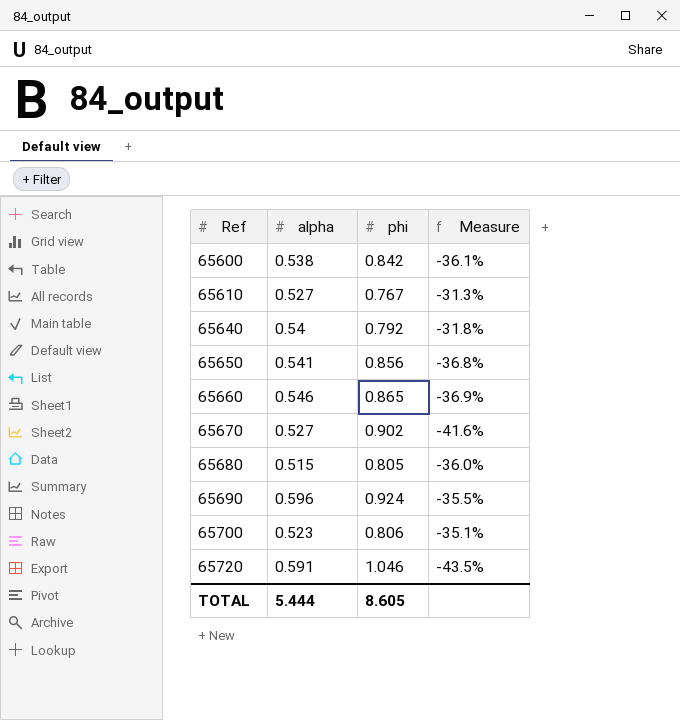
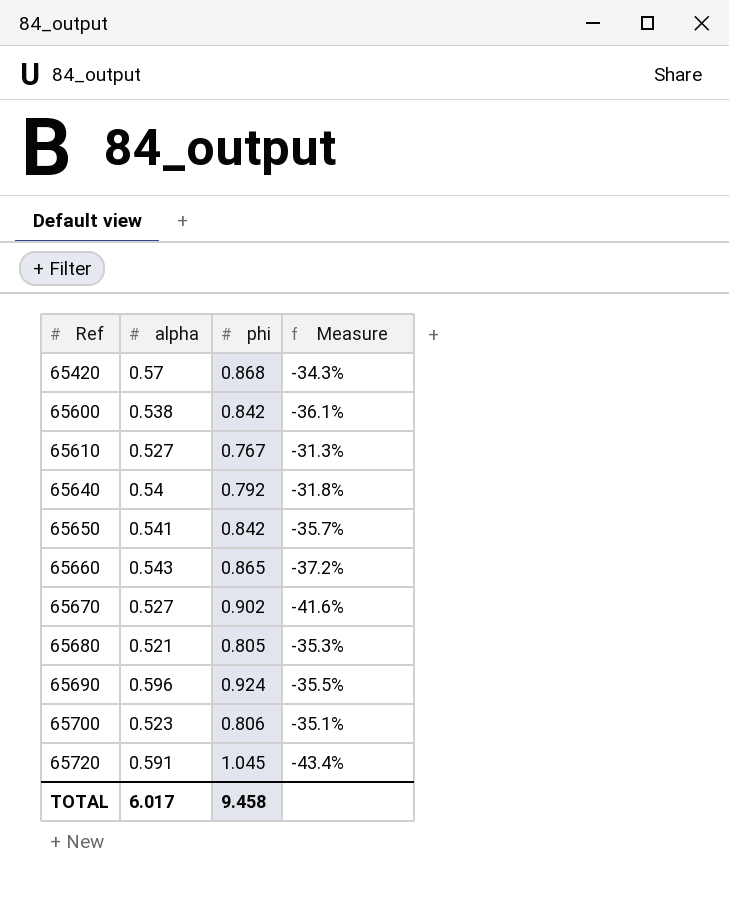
row 65420: none -> 0.57 | 0.868 | -34.3%
65650 | phi: 0.856 -> 0.842
65650 | Measure: -36.8% -> -35.7%
65660 | alpha: 0.546 -> 0.543
65660 | Measure: -36.9% -> -37.2%
65680 | alpha: 0.515 -> 0.521
65680 | Measure: -36.0% -> -35.3%
65720 | phi: 1.046 -> 1.045
65720 | Measure: -43.5% -> -43.4%
TOTAL | alpha: 5.444 -> 6.017
TOTAL | phi: 8.605 -> 9.458

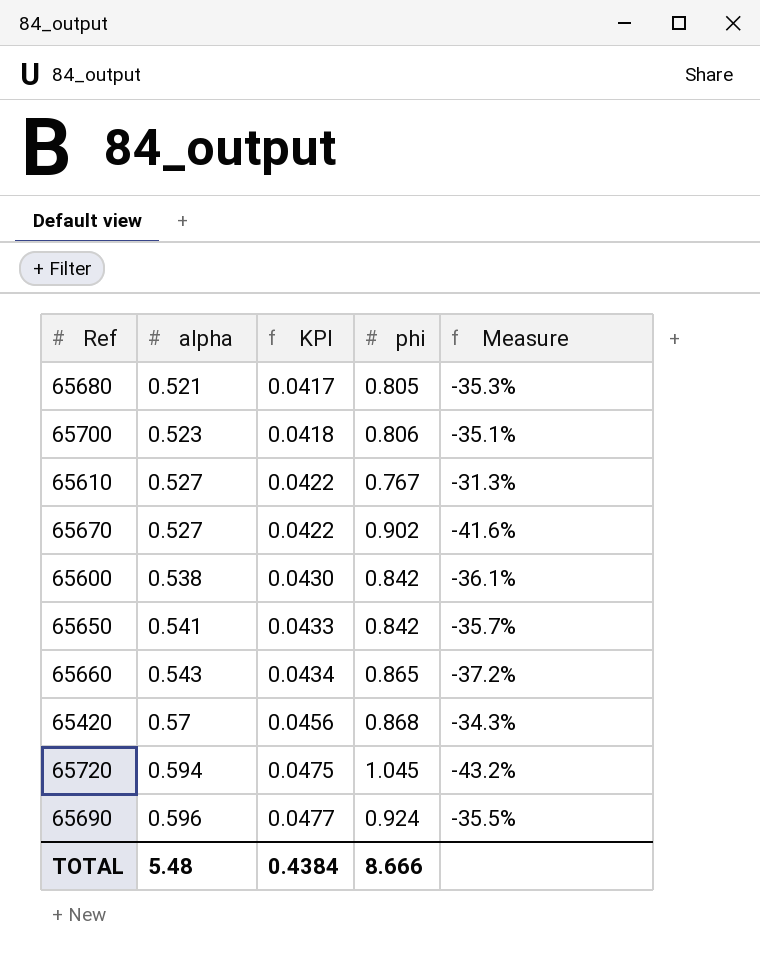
row order: Ref ascending -> alpha ascending
column KPI | formula: none -> [alpha] * 0.08
row 65640: 0.54 | 0.792 | -31.8% -> none
65720 | alpha: 0.591 -> 0.594
65720 | Measure: -43.4% -> -43.2%
TOTAL | alpha: 6.017 -> 5.48
TOTAL | phi: 9.458 -> 8.666

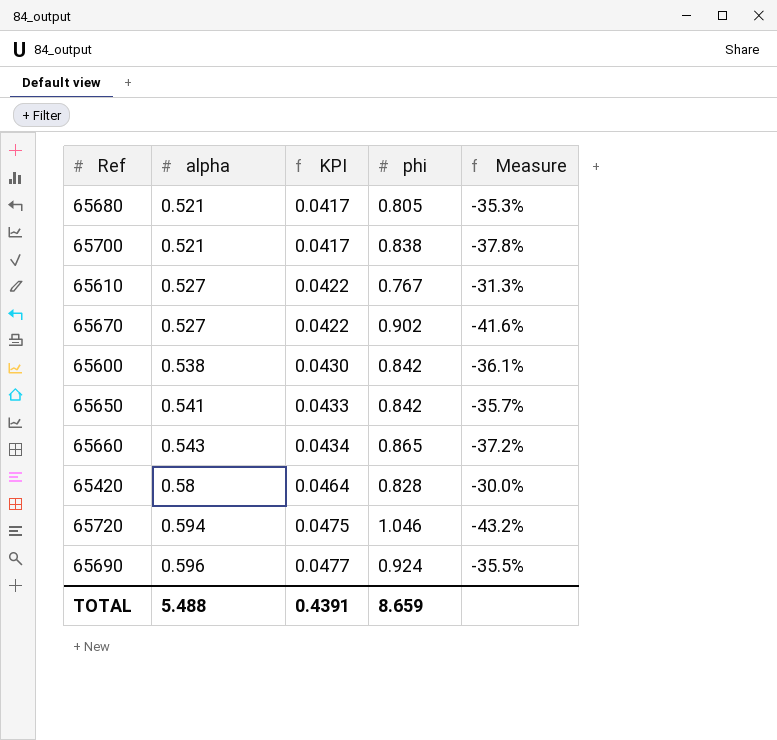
65700 | alpha: 0.523 -> 0.521
65700 | KPI: 0.0418 -> 0.0417
65700 | phi: 0.806 -> 0.838
65700 | Measure: -35.1% -> -37.8%
65420 | alpha: 0.57 -> 0.58
65420 | KPI: 0.0456 -> 0.0464
65420 | phi: 0.868 -> 0.828
65420 | Measure: -34.3% -> -30.0%
65720 | phi: 1.045 -> 1.046
TOTAL | alpha: 5.48 -> 5.488
TOTAL | KPI: 0.4384 -> 0.4391
TOTAL | phi: 8.666 -> 8.659

